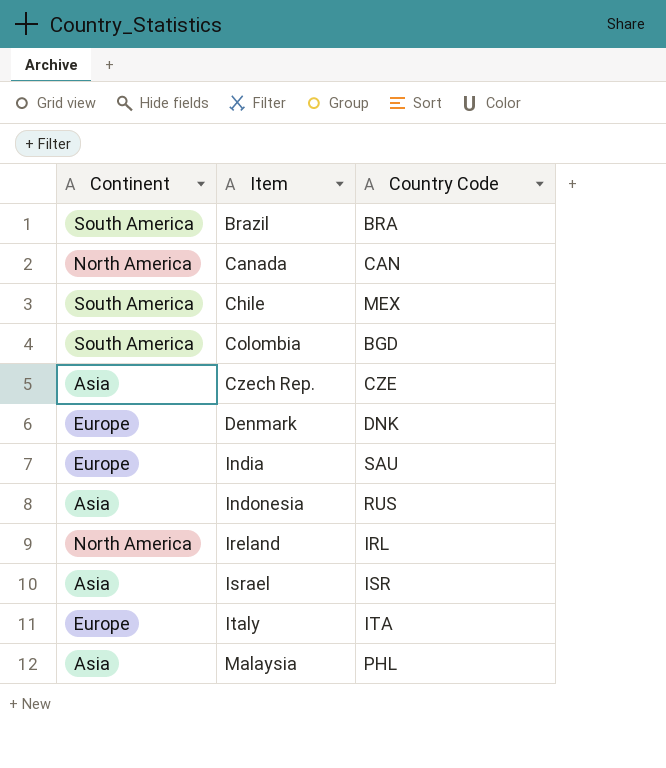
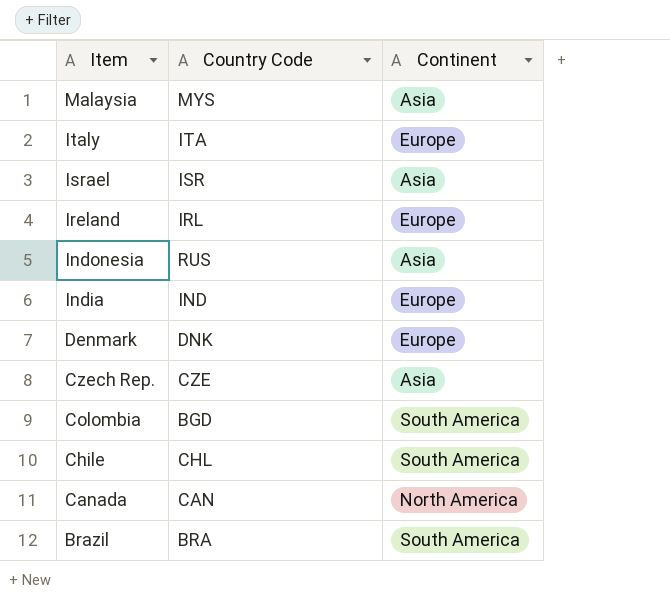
row order: Item ascending -> Item descending
column Continent | position: 1 -> 3
Malaysia | Country Code: PHL -> MYS
Ireland | Continent: North America -> Europe
India | Country Code: SAU -> IND
Chile | Country Code: MEX -> CHL

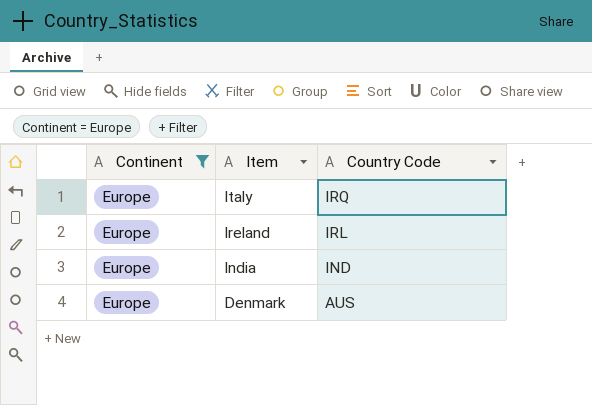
filter: none -> Continent = Europe
column Continent | position: 3 -> 1
Italy | Country Code: ITA -> IRQ
Denmark | Country Code: DNK -> AUS

